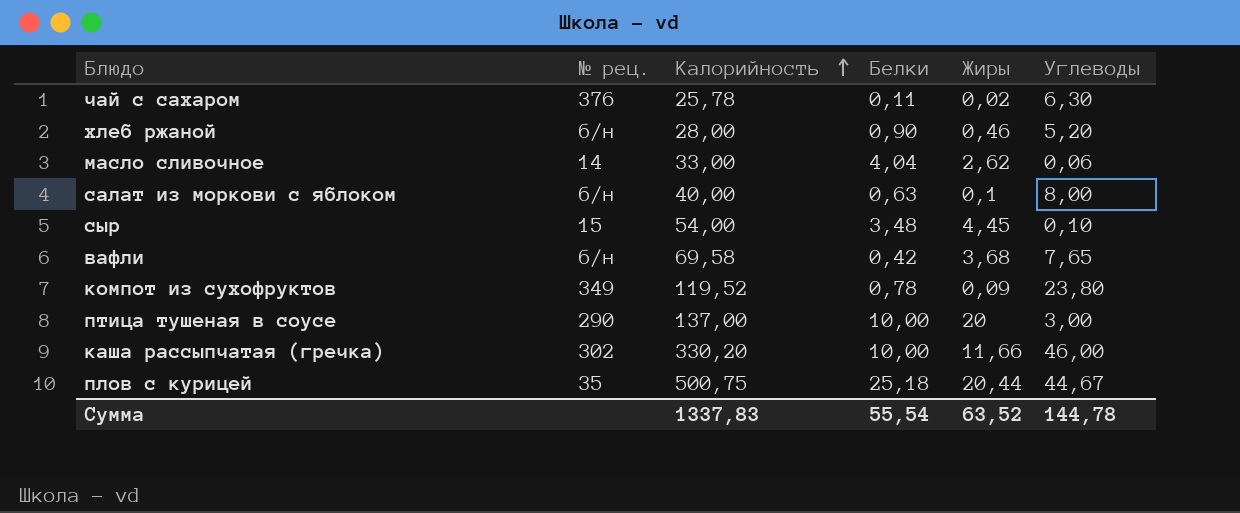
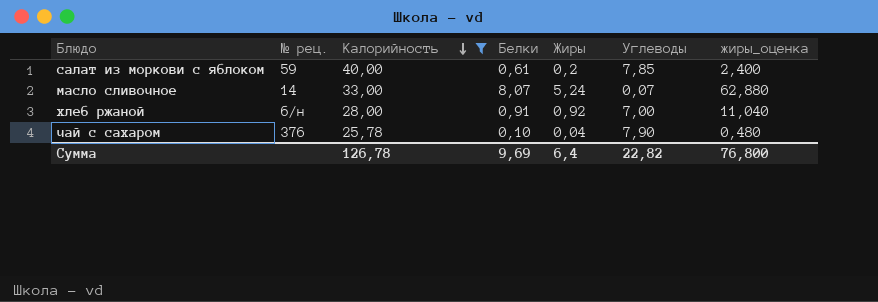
filter: none -> Калорийность <= 40,00
row order: Калорийность ascending -> Калорийность descending
column жиры_оценка | formula: none -> [Жиры] * 12
салат из моркови с яблоком | № рец.: б/н -> 59
салат из моркови с яблоком | Белки: 0,63 -> 0,61
салат из моркови с яблоком | Жиры: 0,1 -> 0,2
салат из моркови с яблоком | Углеводы: 8,00 -> 7,85
масло сливочное | Белки: 4,04 -> 8,07
масло сливочное | Жиры: 2,62 -> 5,24
масло сливочное | Углеводы: 0,06 -> 0,07
хлеб ржаной | Белки: 0,90 -> 0,91
хлеб ржаной | Жиры: 0,46 -> 0,92
хлеб ржаной | Углеводы: 5,20 -> 7,00
чай с сахаром | Белки: 0,11 -> 0,10
чай с сахаром | Жиры: 0,02 -> 0,04
чай с сахаром | Углеводы: 6,30 -> 7,90
Сумма | Калорийность: 1337,83 -> 126,78
Сумма | Белки: 55,54 -> 9,69
Сумма | Жиры: 63,52 -> 6,4
Сумма | Углеводы: 144,78 -> 22,82

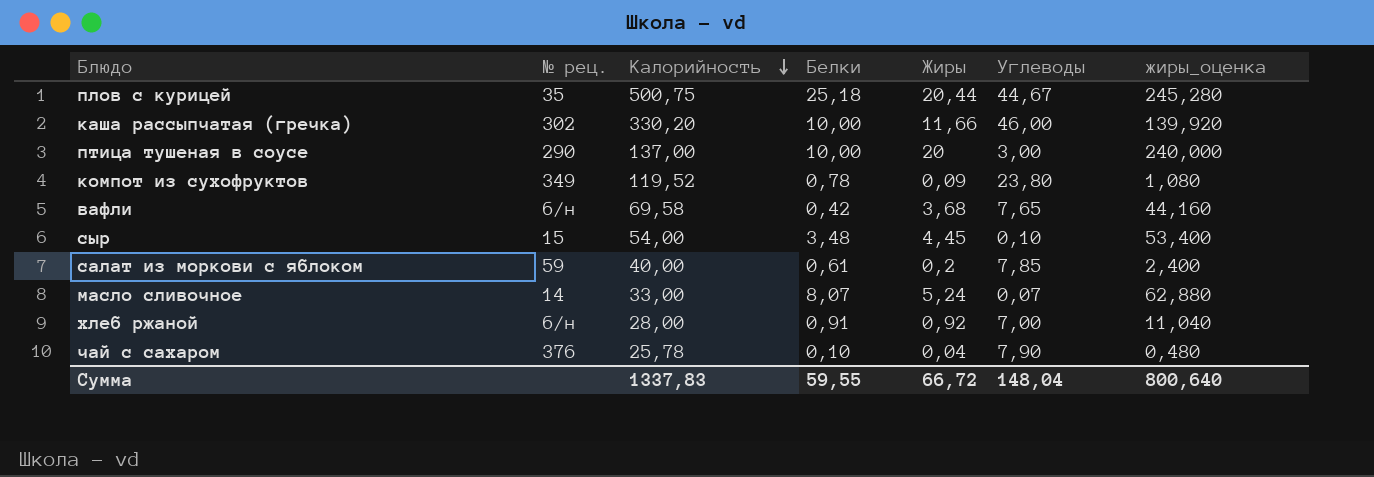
filter: Калорийность <= 40,00 -> none
Сумма | Калорийность: 126,78 -> 1337,83
Сумма | Белки: 9,69 -> 59,55
Сумма | Жиры: 6,4 -> 66,72
Сумма | Углеводы: 22,82 -> 148,04
Сумма | жиры_оценка: 76,800 -> 800,640

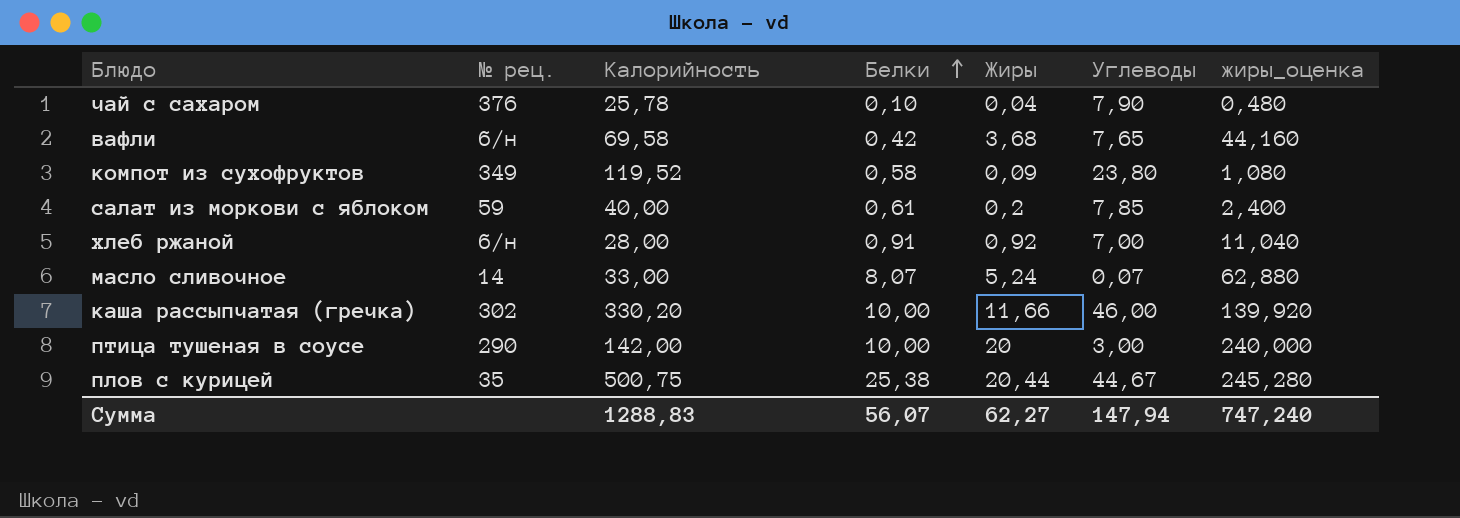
row order: Калорийность descending -> Белки ascending
row сыр: 15 | 54,00 | 3,48 | 4,45 | 0,10 | 53,400 -> none
компот из сухофруктов | Белки: 0,78 -> 0,58
птица тушеная в соусе | Калорийность: 137,00 -> 142,00
плов с курицей | Белки: 25,18 -> 25,38
Сумма | Калорийность: 1337,83 -> 1288,83
Сумма | Белки: 59,55 -> 56,07
Сумма | Жиры: 66,72 -> 62,27
Сумма | Углеводы: 148,04 -> 147,94
Сумма | жиры_оценка: 800,640 -> 747,240

